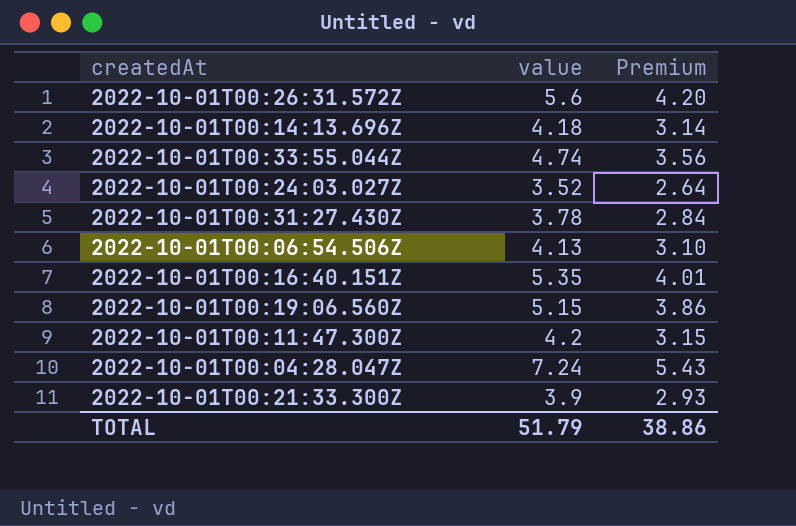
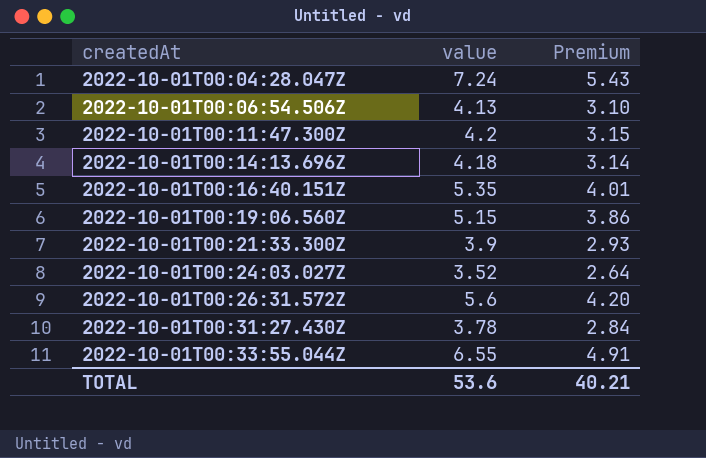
row order: none -> createdAt ascending
2022-10-01T00:33:55.044Z | value: 4.74 -> 6.55
2022-10-01T00:33:55.044Z | Premium: 3.56 -> 4.91
TOTAL | value: 51.79 -> 53.6
TOTAL | Premium: 38.86 -> 40.21

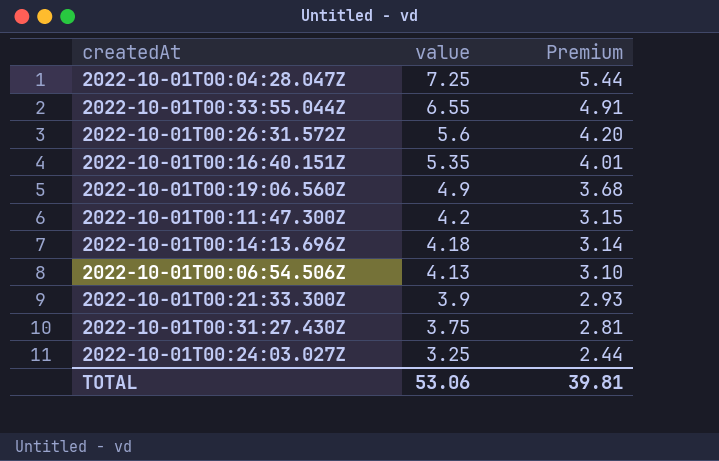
row order: createdAt ascending -> value descending
2022-10-01T00:04:28.047Z | value: 7.24 -> 7.25
2022-10-01T00:04:28.047Z | Premium: 5.43 -> 5.44
2022-10-01T00:19:06.560Z | value: 5.15 -> 4.9
2022-10-01T00:19:06.560Z | Premium: 3.86 -> 3.68
2022-10-01T00:31:27.430Z | value: 3.78 -> 3.75
2022-10-01T00:31:27.430Z | Premium: 2.84 -> 2.81
2022-10-01T00:24:03.027Z | value: 3.52 -> 3.25
2022-10-01T00:24:03.027Z | Premium: 2.64 -> 2.44
TOTAL | value: 53.6 -> 53.06
TOTAL | Premium: 40.21 -> 39.81

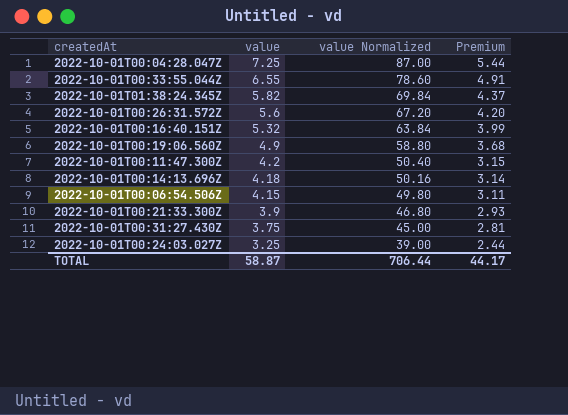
column value Normalized | formula: none -> [value] * 12
row 2022-10-01T01:38:24.345Z: none -> 5.82 | 69.84 | 4.37
2022-10-01T00:16:40.151Z | value: 5.35 -> 5.32
2022-10-01T00:16:40.151Z | Premium: 4.01 -> 3.99
2022-10-01T00:06:54.506Z | value: 4.13 -> 4.15
2022-10-01T00:06:54.506Z | Premium: 3.10 -> 3.11
TOTAL | value: 53.06 -> 58.87
TOTAL | Premium: 39.81 -> 44.17

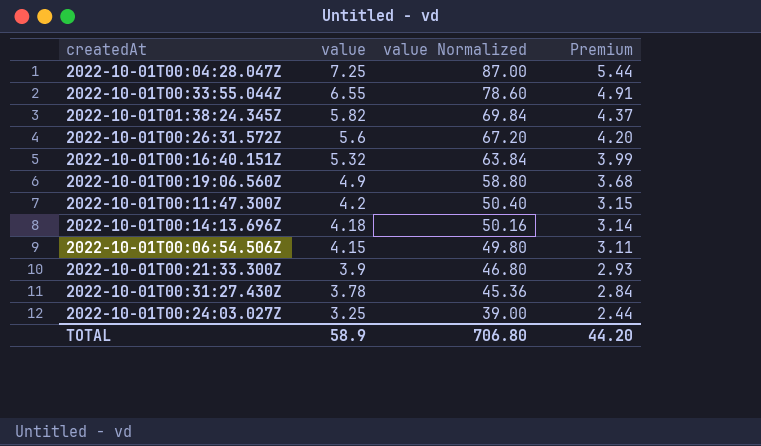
2022-10-01T00:31:27.430Z | value: 3.75 -> 3.78
2022-10-01T00:31:27.430Z | value Normalized: 45.00 -> 45.36
2022-10-01T00:31:27.430Z | Premium: 2.81 -> 2.84
TOTAL | value: 58.87 -> 58.9
TOTAL | value Normalized: 706.44 -> 706.80
TOTAL | Premium: 44.17 -> 44.20

